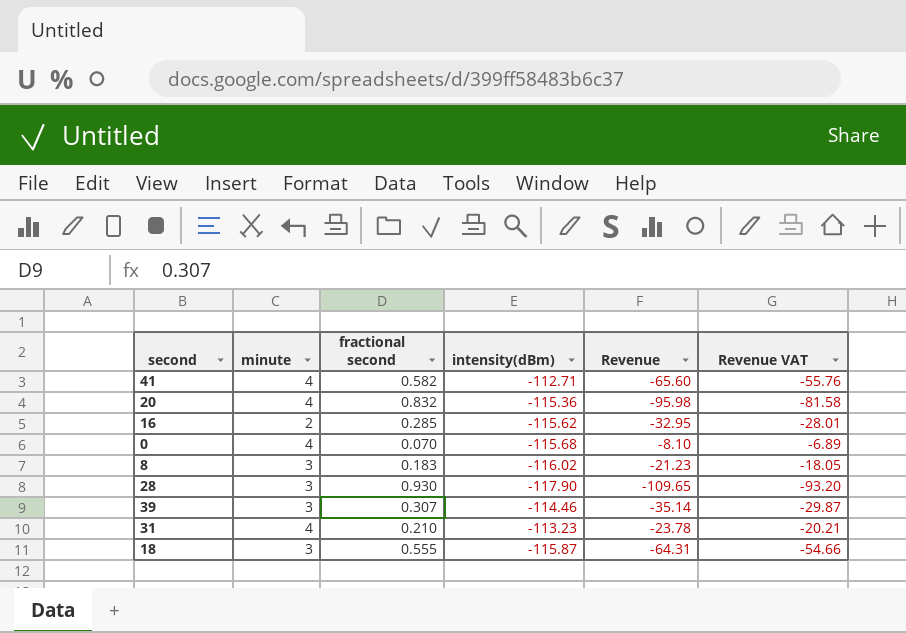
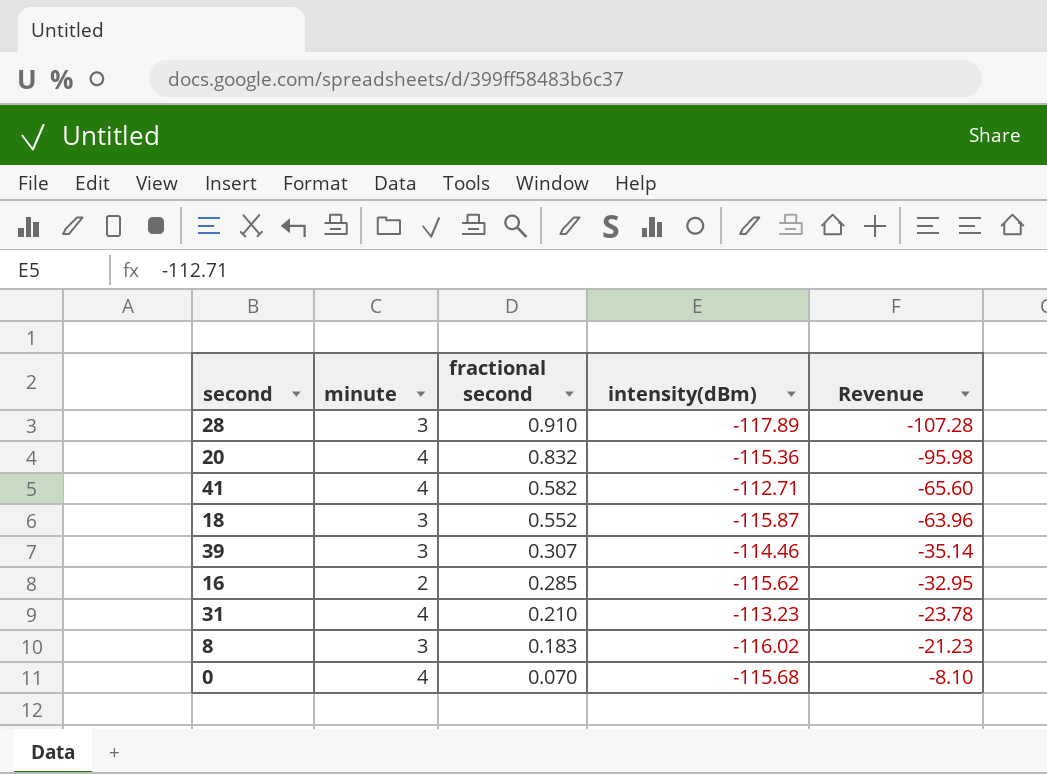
row order: none -> fractional second descending
column Revenue VAT | formula: [Revenue] * 0.85 -> none
28 | fractional second: 0.930 -> 0.910
28 | intensity(dBm): -117.90 -> -117.89
28 | Revenue: -109.65 -> -107.28
18 | fractional second: 0.555 -> 0.552
18 | Revenue: -64.31 -> -63.96

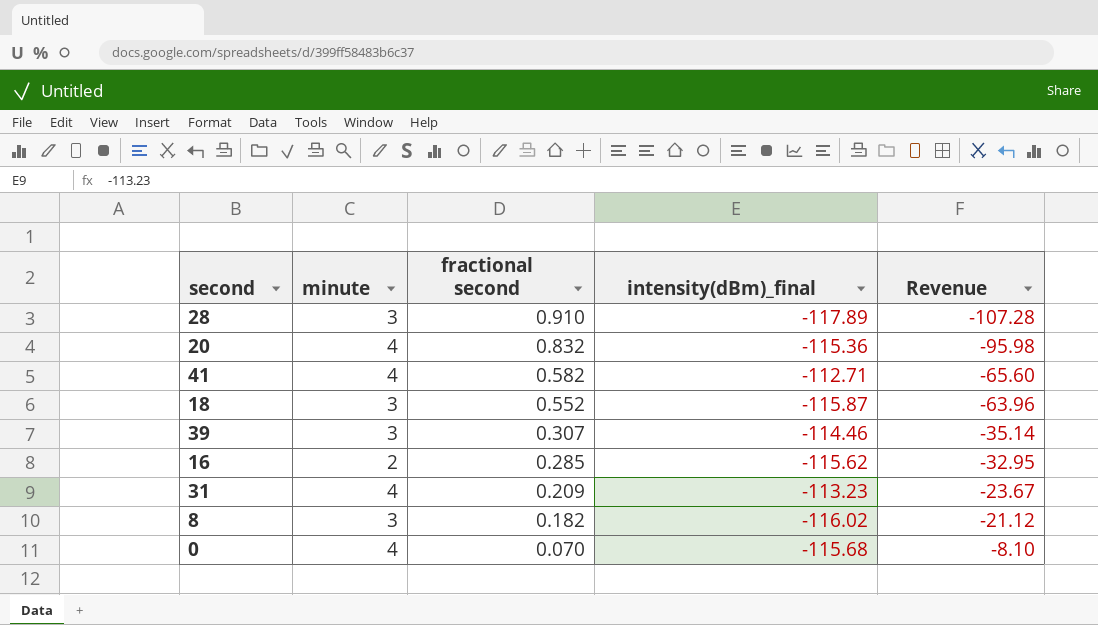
column name: intensity(dBm) -> intensity(dBm)_final
31 | fractional second: 0.210 -> 0.209
31 | Revenue: -23.78 -> -23.67
8 | fractional second: 0.183 -> 0.182
8 | Revenue: -21.23 -> -21.12

